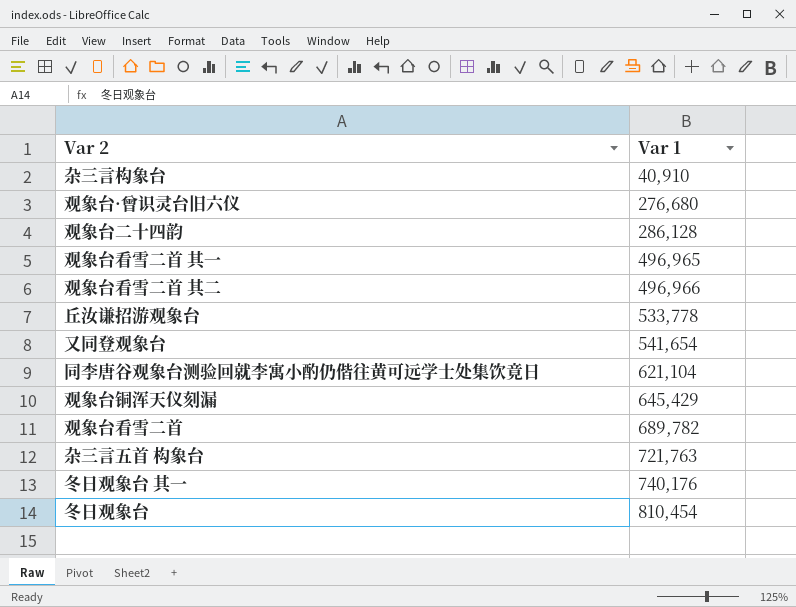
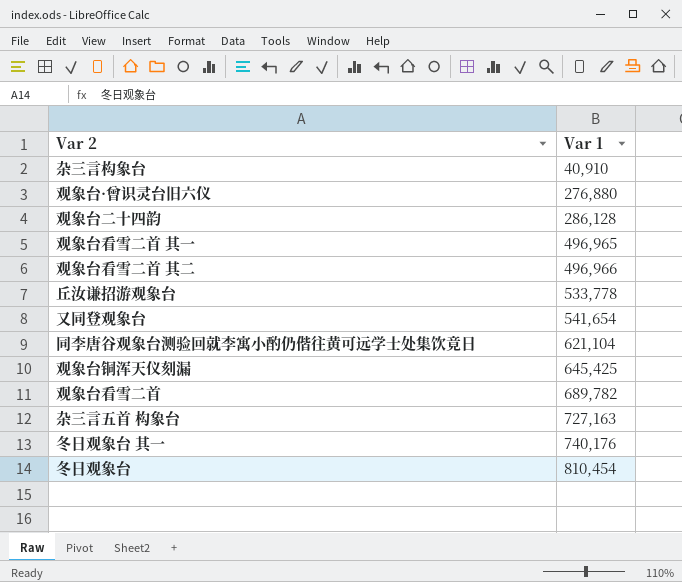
观象台·曾识灵台旧六仪 | Var 1: 276,680 -> 276,880
观象台铜浑天仪刻漏 | Var 1: 645,429 -> 645,425
杂三言五首 构象台 | Var 1: 721,763 -> 727,163

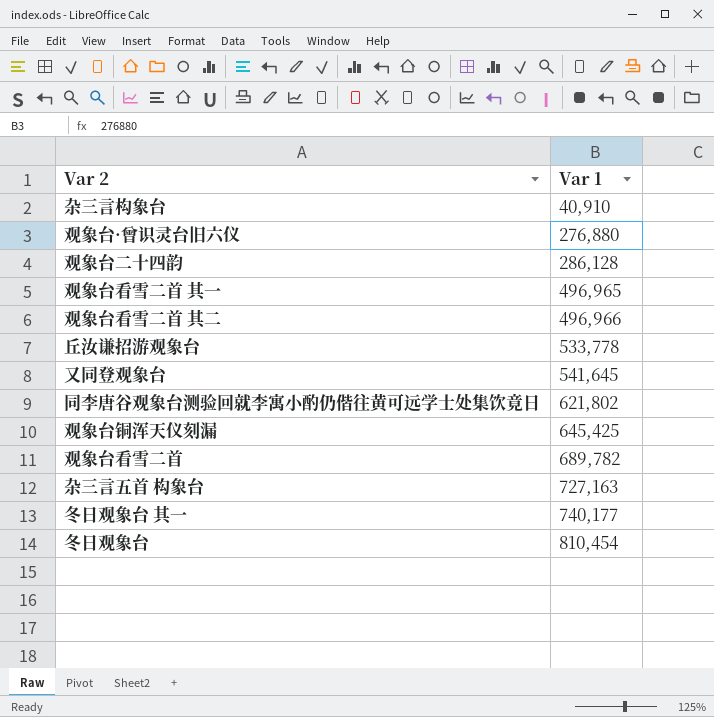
又同登观象台 | Var 1: 541,654 -> 541,645
同李唐谷观象台测验回就李寓小酌仍偕往黄可远学士处集饮竟日 | Var 1: 621,104 -> 621,802
冬日观象台 其一 | Var 1: 740,176 -> 740,177

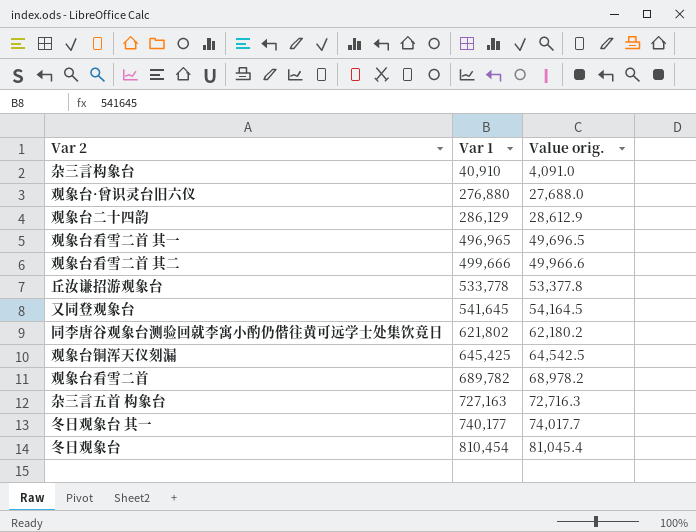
column Value orig. | formula: none -> [Var 1] * 0.1
观象台二十四韵 | Var 1: 286,128 -> 286,129
观象台看雪二首 其二 | Var 1: 496,966 -> 499,666

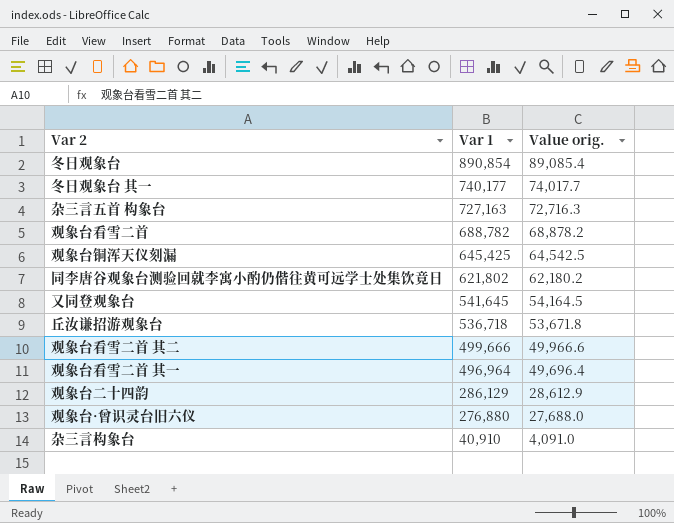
row order: Var 1 ascending -> Var 1 descending
冬日观象台 | Var 1: 810,454 -> 890,854
冬日观象台 | Value orig.: 81,045.4 -> 89,085.4
观象台看雪二首 | Var 1: 689,782 -> 688,782
观象台看雪二首 | Value orig.: 68,978.2 -> 68,878.2
丘汝谦招游观象台 | Var 1: 533,778 -> 536,718
丘汝谦招游观象台 | Value orig.: 53,377.8 -> 53,671.8
观象台看雪二首 其一 | Var 1: 496,965 -> 496,964
观象台看雪二首 其一 | Value orig.: 49,696.5 -> 49,696.4

